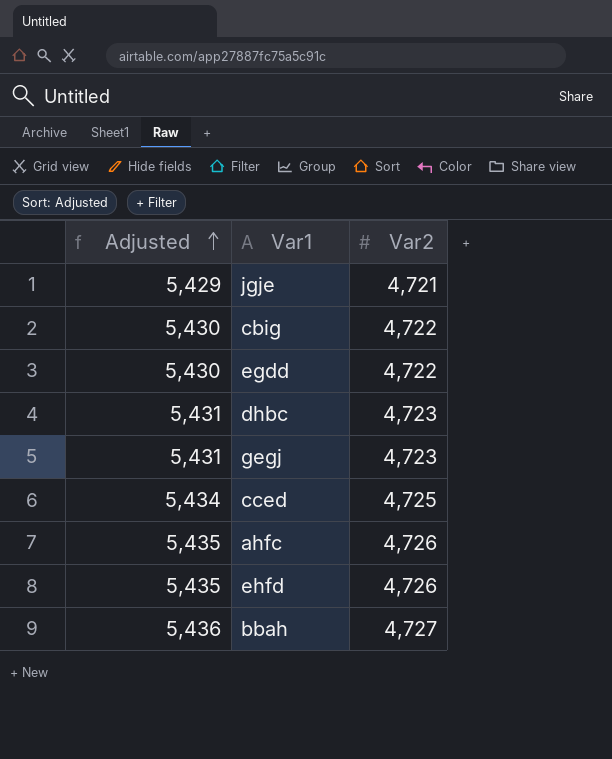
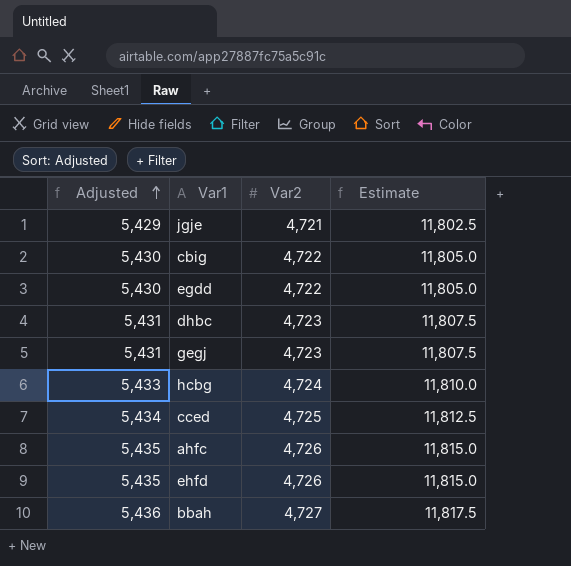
column Estimate | formula: none -> [Var2] * 2.5
row hcbg: none -> 5,433 | 4,724 | 11,810.0

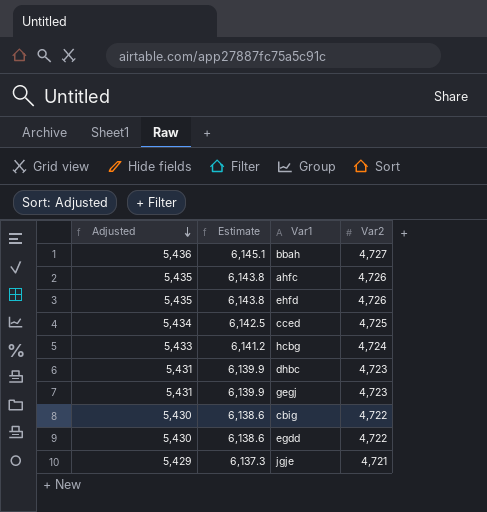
row order: Adjusted ascending -> Adjusted descending
column Estimate | formula: [Var2] * 2.5 -> [Var2] * 1.3
column Estimate | position: 4 -> 2

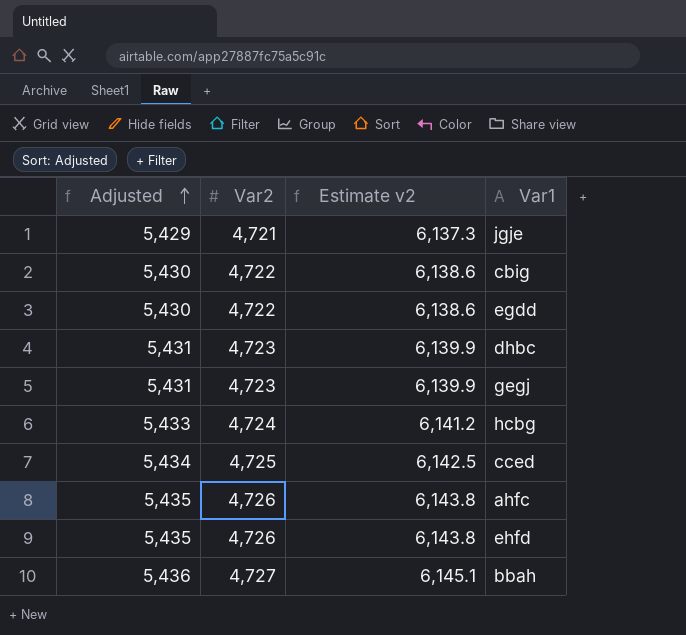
row order: Adjusted descending -> Adjusted ascending
column Var2 | position: 4 -> 2
column name: Estimate -> Estimate v2

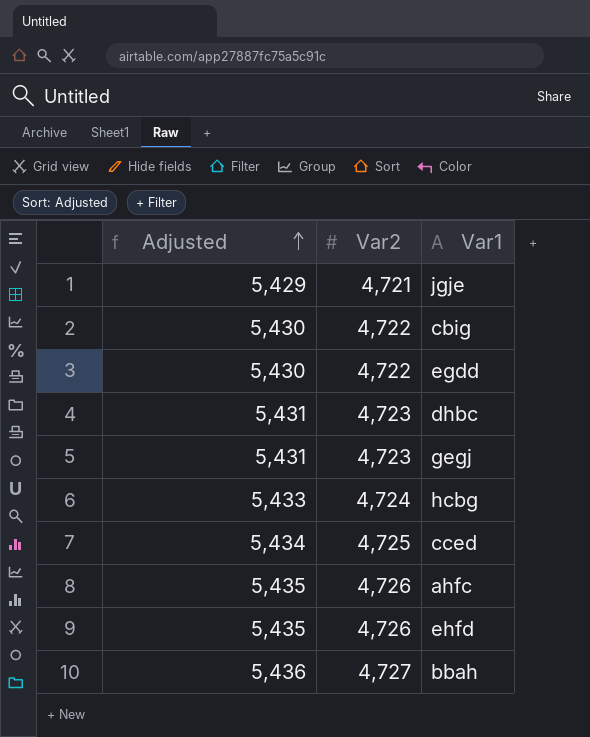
column Estimate v2 | formula: [Var2] * 1.3 -> none

